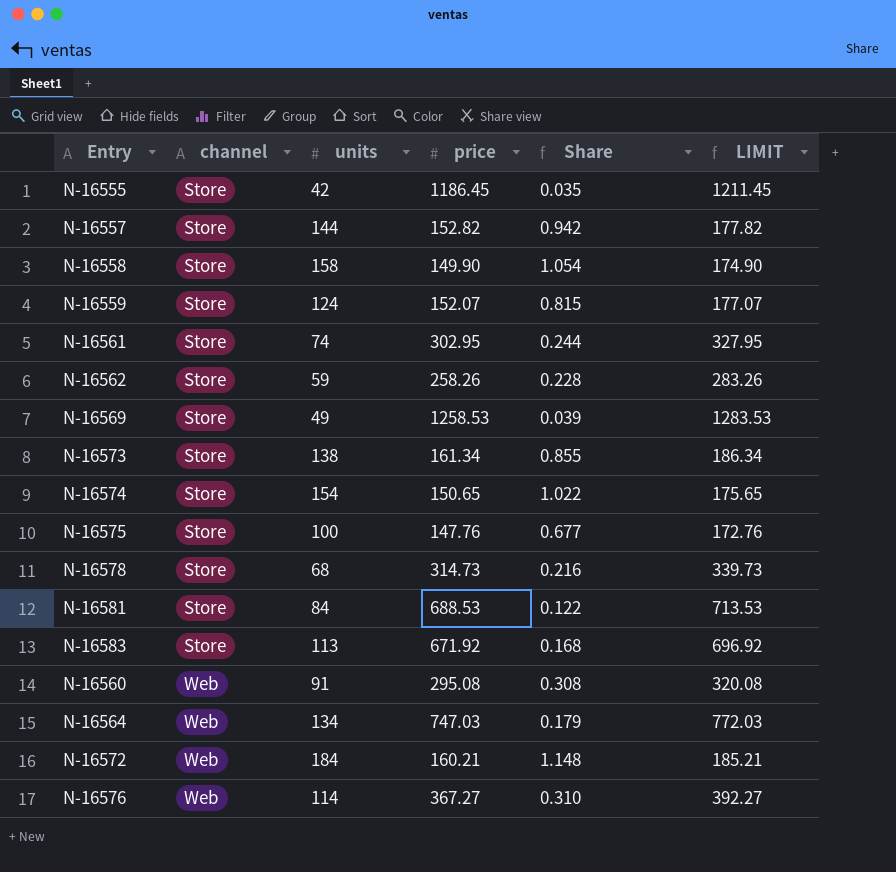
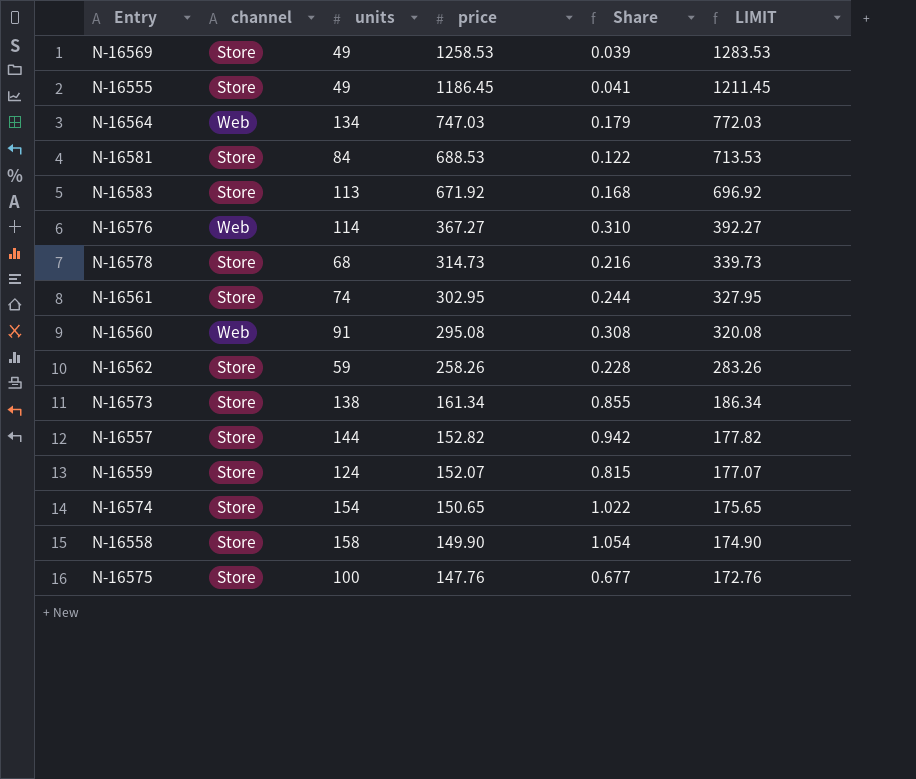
row order: channel ascending -> price descending
row N-16572: Web | 184 | 160.21 | 1.148 | 185.21 -> none
N-16555 | units: 42 -> 49
N-16555 | Share: 0.035 -> 0.041

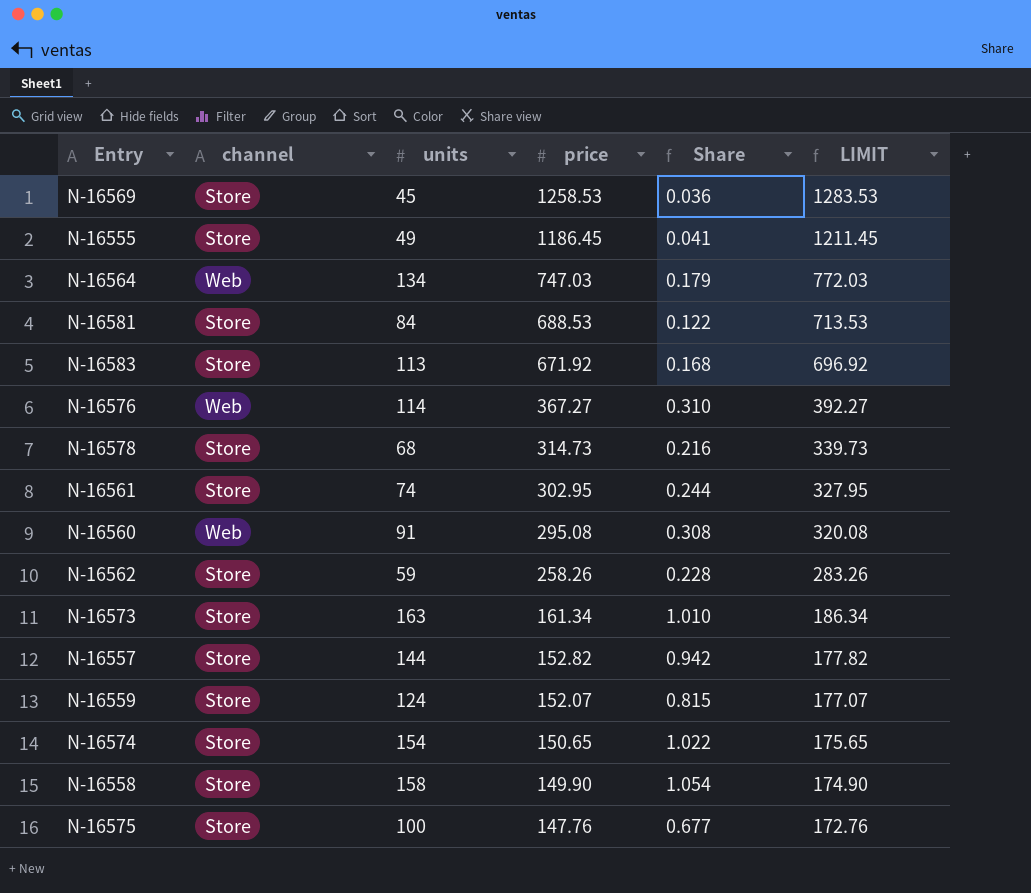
N-16569 | units: 49 -> 45
N-16569 | Share: 0.039 -> 0.036
N-16573 | units: 138 -> 163
N-16573 | Share: 0.855 -> 1.010

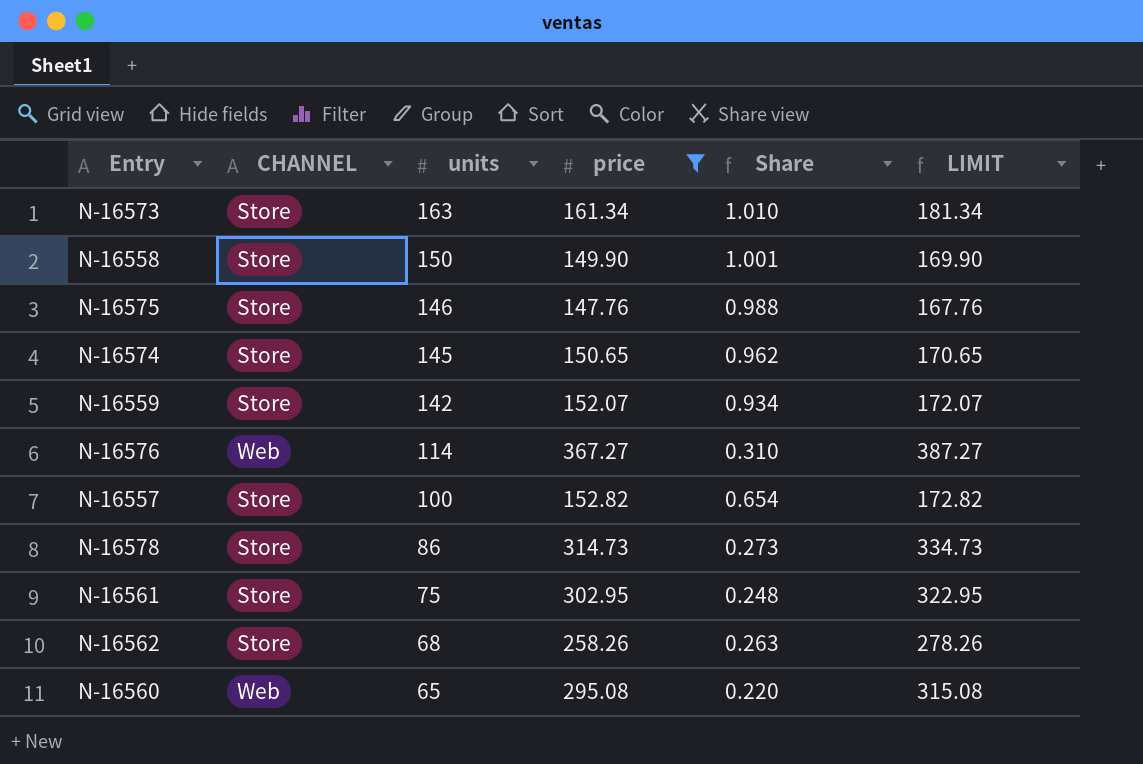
filter: none -> price <= 367.27
row order: price descending -> units descending
column name: channel -> CHANNEL
column LIMIT | formula: [price] + 25 -> [price] + 20
N-16558 | units: 158 -> 150
N-16558 | Share: 1.054 -> 1.001
N-16575 | units: 100 -> 146
N-16575 | Share: 0.677 -> 0.988
N-16574 | units: 154 -> 145
N-16574 | Share: 1.022 -> 0.962
N-16559 | units: 124 -> 142
N-16559 | Share: 0.815 -> 0.934
N-16557 | units: 144 -> 100
N-16557 | Share: 0.942 -> 0.654
N-16578 | units: 68 -> 86
N-16578 | Share: 0.216 -> 0.273
N-16561 | units: 74 -> 75
N-16561 | Share: 0.244 -> 0.248
N-16562 | units: 59 -> 68
N-16562 | Share: 0.228 -> 0.263
N-16560 | units: 91 -> 65
N-16560 | Share: 0.308 -> 0.220

